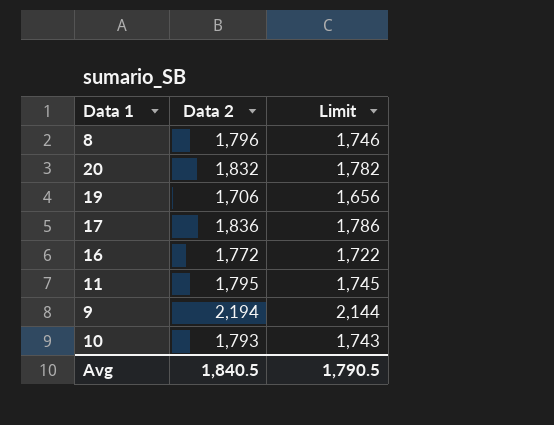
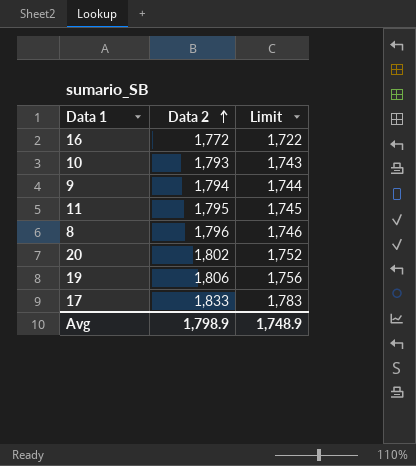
row order: none -> Data 2 ascending
9 | Data 2: 2,194 -> 1,794
9 | Limit: 2,144 -> 1,744
20 | Data 2: 1,832 -> 1,802
20 | Limit: 1,782 -> 1,752
19 | Data 2: 1,706 -> 1,806
19 | Limit: 1,656 -> 1,756
17 | Data 2: 1,836 -> 1,833
17 | Limit: 1,786 -> 1,783
Avg | Data 2: 1,840.5 -> 1,798.9
Avg | Limit: 1,790.5 -> 1,748.9

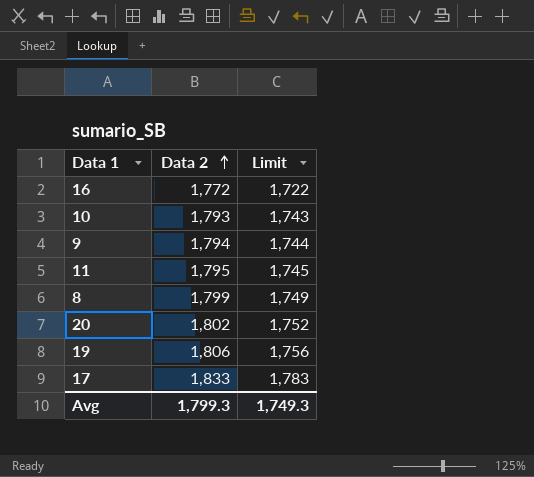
8 | Data 2: 1,796 -> 1,799
8 | Limit: 1,746 -> 1,749
Avg | Data 2: 1,798.9 -> 1,799.3
Avg | Limit: 1,748.9 -> 1,749.3

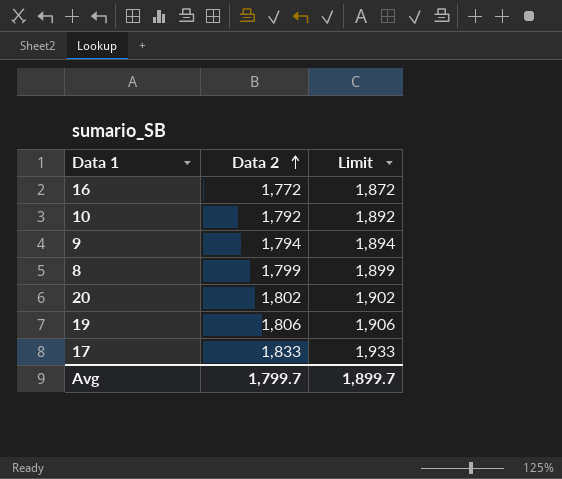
column Limit | formula: [Data 2] - 50 -> [Data 2] + 100
row 11: 1,795 | 1,745 -> none
10 | Data 2: 1,793 -> 1,792
Avg | Data 2: 1,799.3 -> 1,799.7
Avg | Limit: 1,749.3 -> 1,899.7

